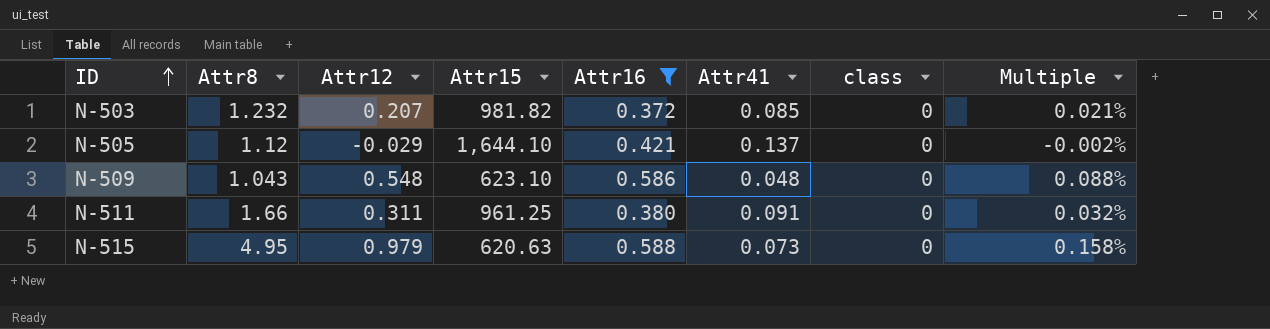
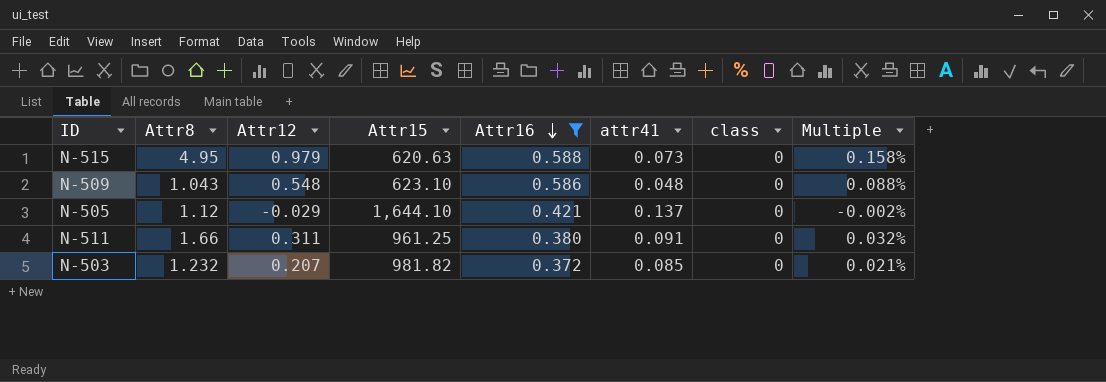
row order: ID ascending -> Attr16 descending
column name: Attr41 -> attr41

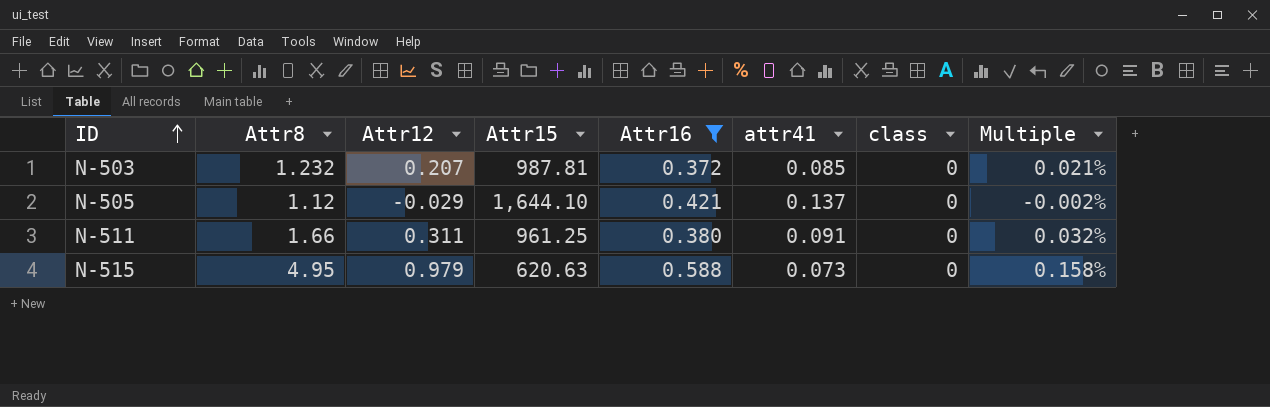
row order: Attr16 descending -> ID ascending
row N-509: 1.043 | 0.548 | 623.10 | 0.586 | 0.048 | 0 | 0.088% -> none
N-503 | Attr15: 981.82 -> 987.81

